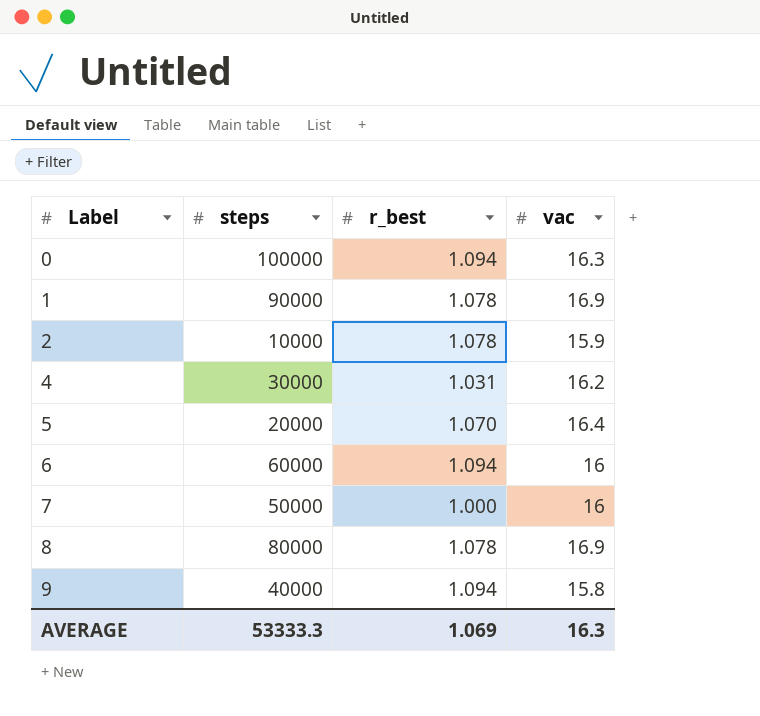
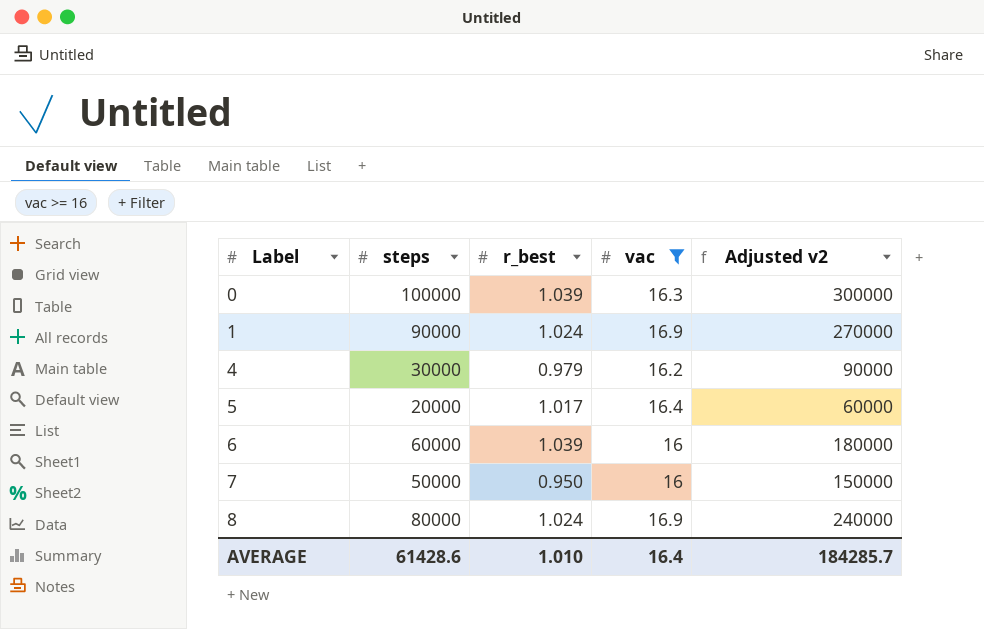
filter: none -> vac >= 16
column Adjusted v2 | formula: none -> [steps] * 3
0 | r_best: 1.094 -> 1.039
1 | r_best: 1.078 -> 1.024
4 | r_best: 1.031 -> 0.979
5 | r_best: 1.070 -> 1.017
6 | r_best: 1.094 -> 1.039
7 | r_best: 1.000 -> 0.950
8 | r_best: 1.078 -> 1.024
AVERAGE | steps: 53333.3 -> 61428.6
AVERAGE | r_best: 1.069 -> 1.010
AVERAGE | vac: 16.3 -> 16.4

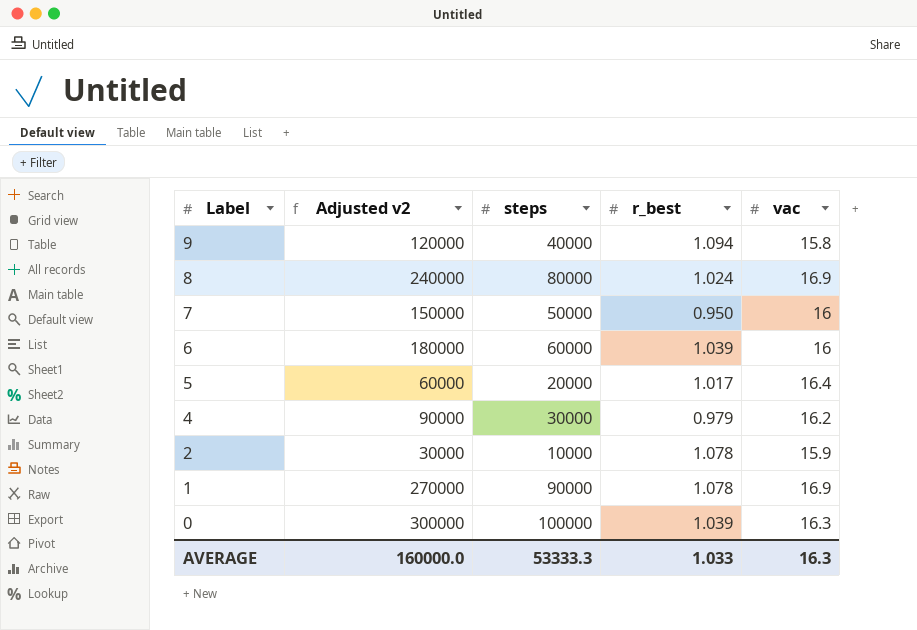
filter: vac >= 16 -> none
row order: Label ascending -> Label descending
column Adjusted v2 | position: 5 -> 2
1 | r_best: 1.024 -> 1.078
AVERAGE | Adjusted v2: 184285.7 -> 160000.0
AVERAGE | steps: 61428.6 -> 53333.3
AVERAGE | r_best: 1.010 -> 1.033
AVERAGE | vac: 16.4 -> 16.3

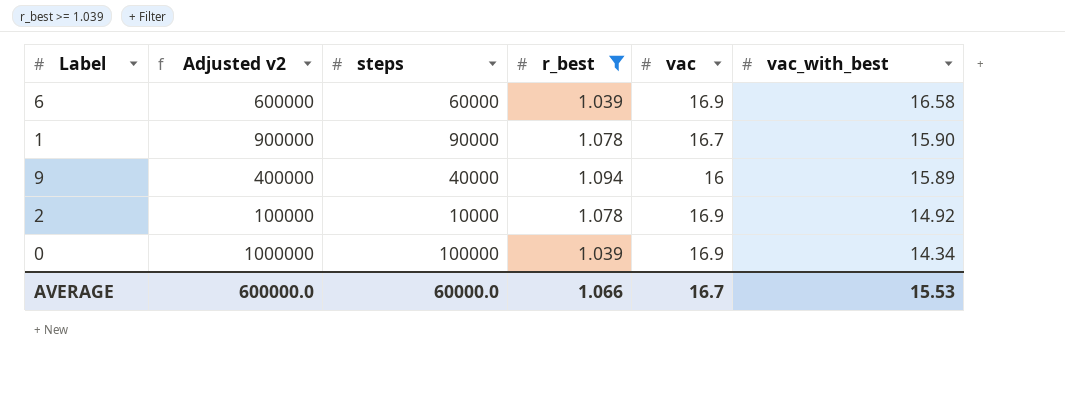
filter: none -> r_best >= 1.039
row order: Label descending -> vac_with_best descending
column Adjusted v2 | formula: [steps] * 3 -> [steps] * 10
column vac_with_best | position: none -> 6
6 | vac: 16 -> 16.9
1 | vac: 16.9 -> 16.7
9 | vac: 15.8 -> 16
2 | vac: 15.9 -> 16.9
0 | vac: 16.3 -> 16.9
AVERAGE | Adjusted v2: 160000.0 -> 600000.0
AVERAGE | steps: 53333.3 -> 60000.0
AVERAGE | r_best: 1.033 -> 1.066
AVERAGE | vac: 16.3 -> 16.7

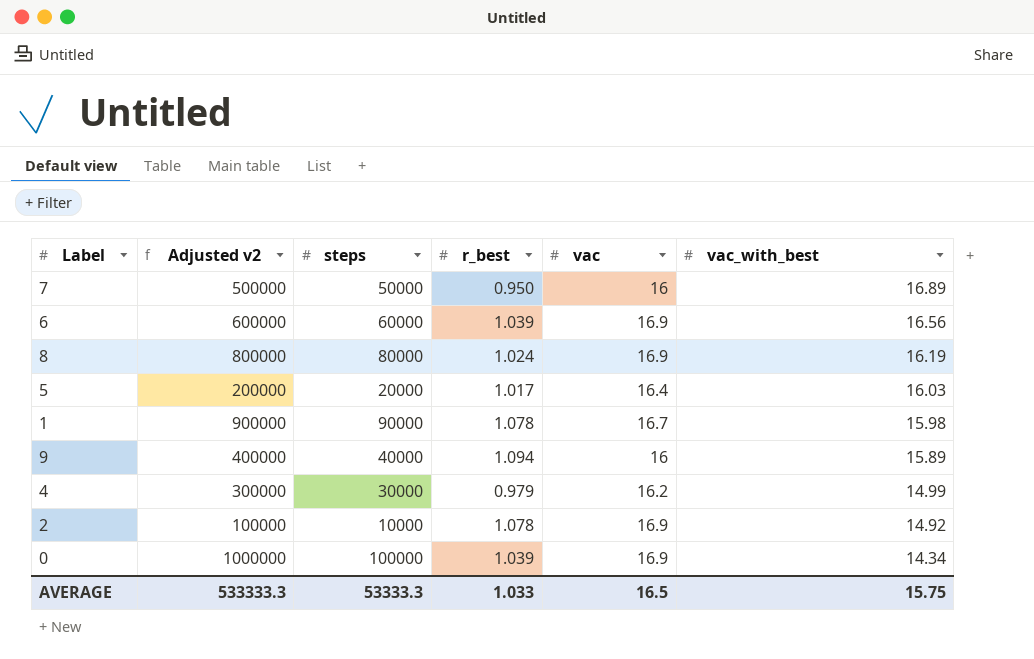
filter: r_best >= 1.039 -> none
6 | vac_with_best: 16.58 -> 16.56
1 | vac_with_best: 15.90 -> 15.98
AVERAGE | Adjusted v2: 600000.0 -> 533333.3
AVERAGE | steps: 60000.0 -> 53333.3
AVERAGE | r_best: 1.066 -> 1.033
AVERAGE | vac: 16.7 -> 16.5
AVERAGE | vac_with_best: 15.53 -> 15.75

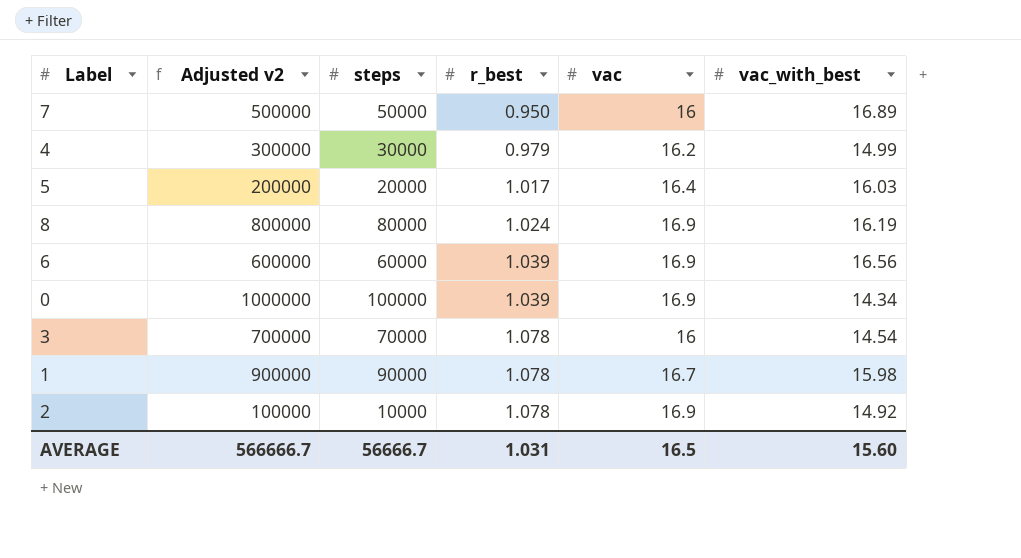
row order: vac_with_best descending -> r_best ascending
row 9: 400000 | 40000 | 1.094 | 16 | 15.89 -> none
row 3: none -> 700000 | 70000 | 1.078 | 16 | 14.54
AVERAGE | Adjusted v2: 533333.3 -> 566666.7
AVERAGE | steps: 53333.3 -> 56666.7
AVERAGE | r_best: 1.033 -> 1.031
AVERAGE | vac_with_best: 15.75 -> 15.60

